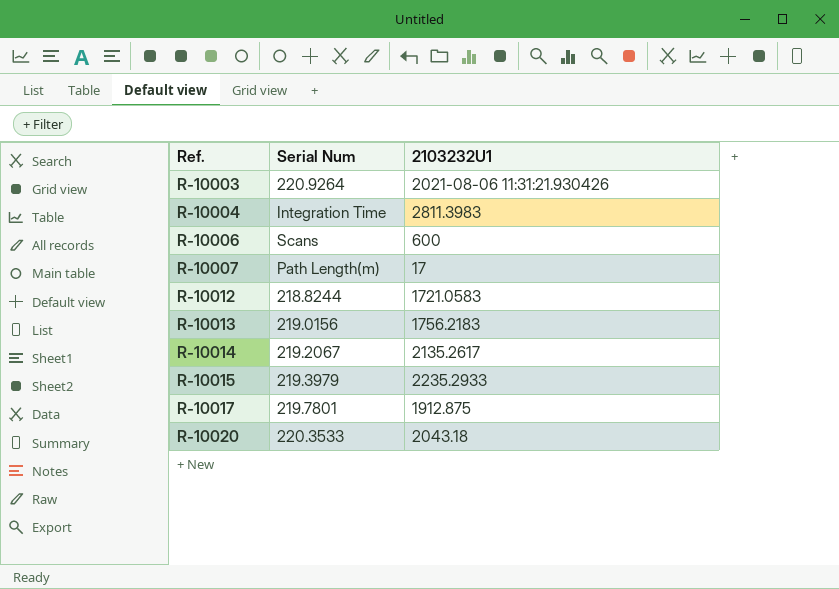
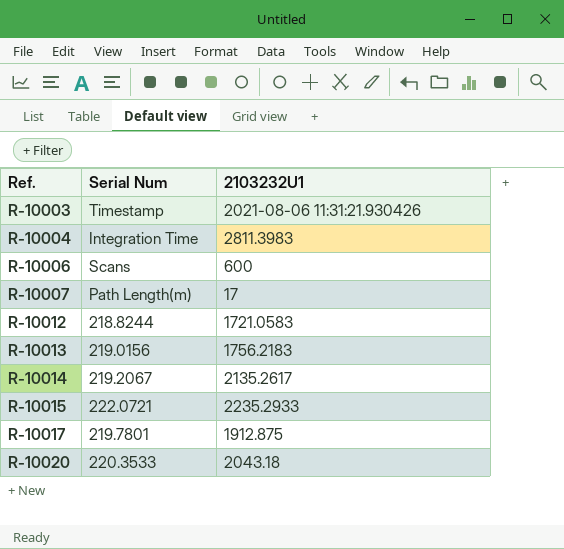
R-10003 | Serial Num: 220.9264 -> Timestamp
R-10015 | Serial Num: 219.3979 -> 222.0721

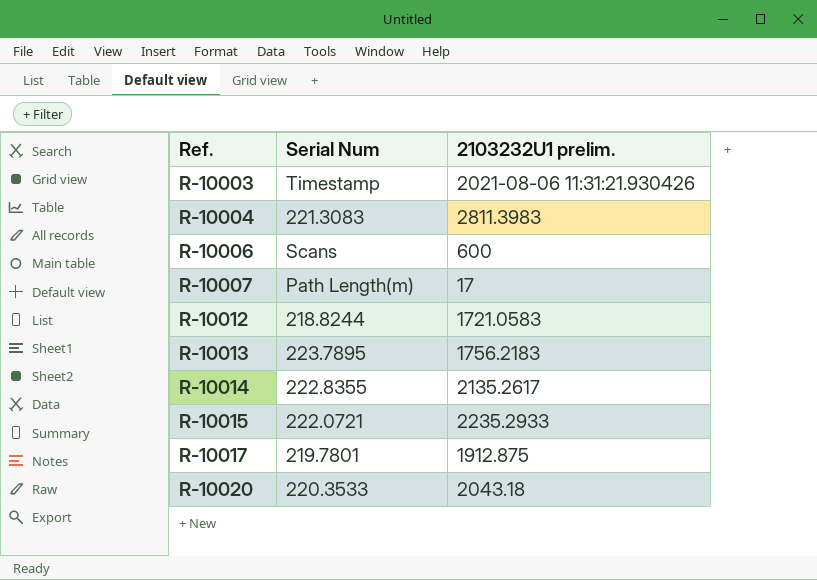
column name: 2103232U1 -> 2103232U1 prelim.
R-10004 | Serial Num: Integration Time -> 221.3083
R-10013 | Serial Num: 219.0156 -> 223.7895
R-10014 | Serial Num: 219.2067 -> 222.8355

